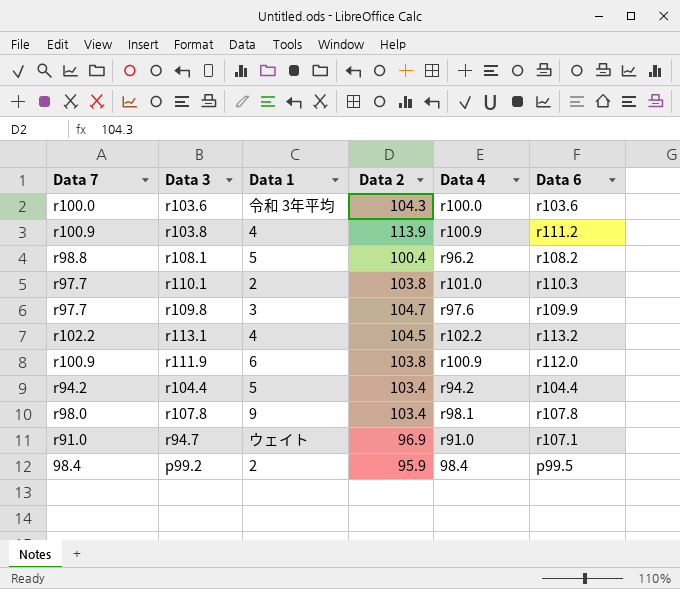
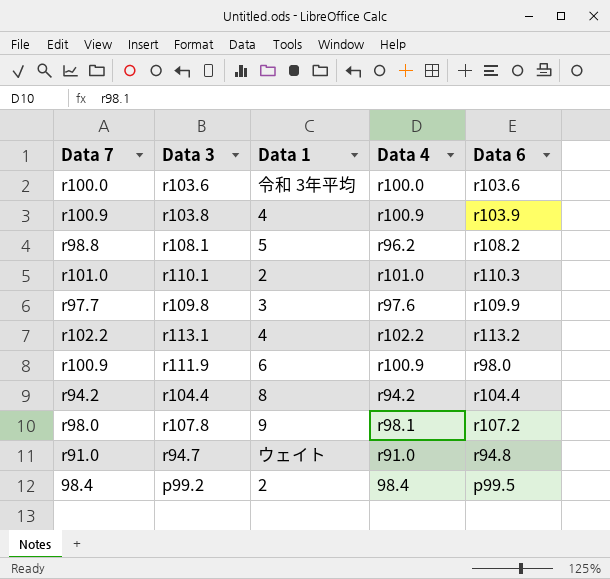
column Data 2 | position: 4 -> none
r103.8 | Data 6: r111.2 -> r103.9
r110.1 | Data 7: r97.7 -> r101.0
r111.9 | Data 6: r112.0 -> r98.0
r104.4 | Data 1: 5 -> 8
r107.8 | Data 6: r107.8 -> r107.2
r94.7 | Data 6: r107.1 -> r94.8

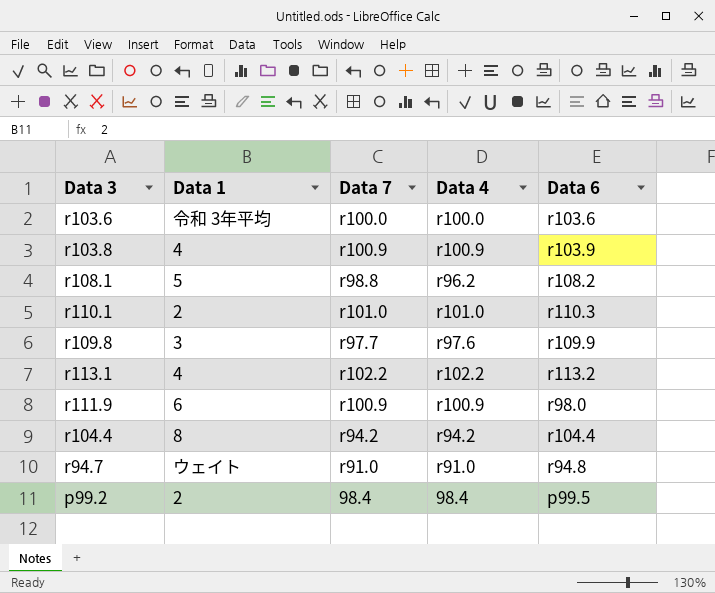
column Data 7 | position: 1 -> 3
row r107.8: r98.0 | 9 | r98.1 | r107.2 -> none

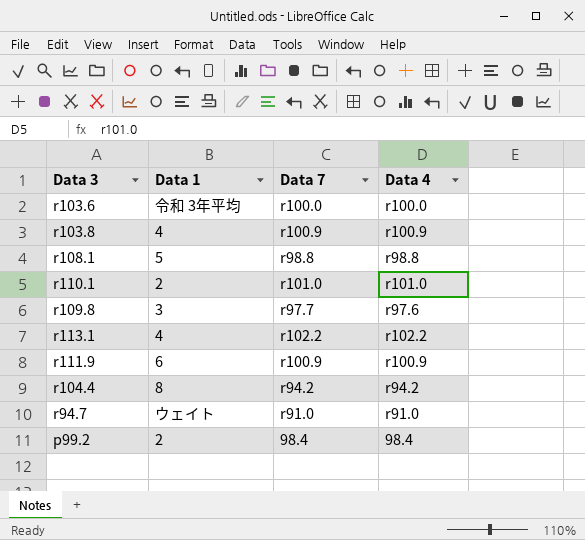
column Data 6 | position: 5 -> none
r108.1 | Data 4: r96.2 -> r98.8

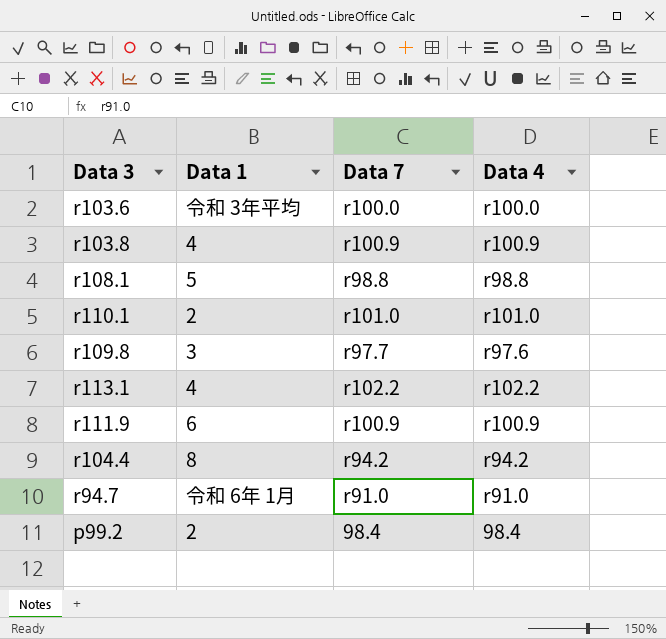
r94.7 | Data 1: ウェイト -> 令和 6年 1月

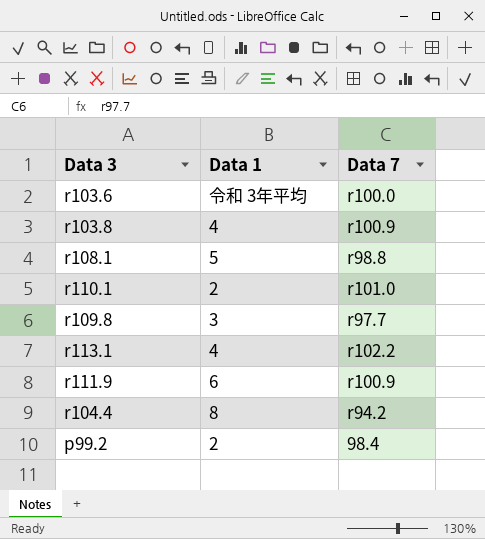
column Data 4 | position: 4 -> none
row r94.7: 令和 6年 1月 | r91.0 | r91.0 -> none

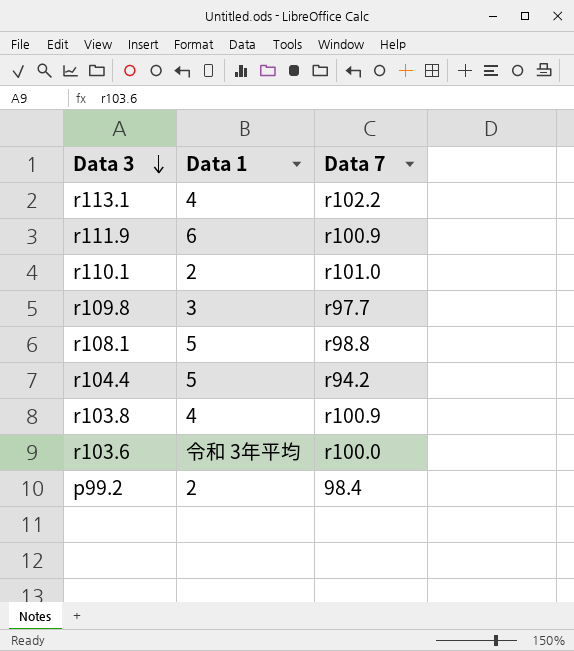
row order: none -> Data 3 descending
r104.4 | Data 1: 8 -> 5

